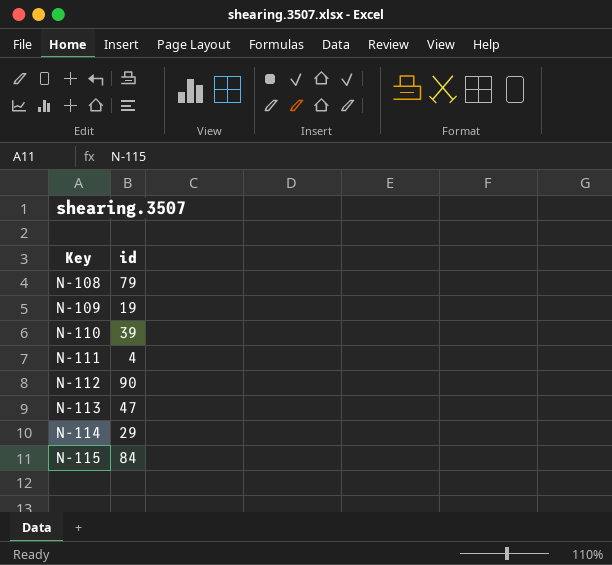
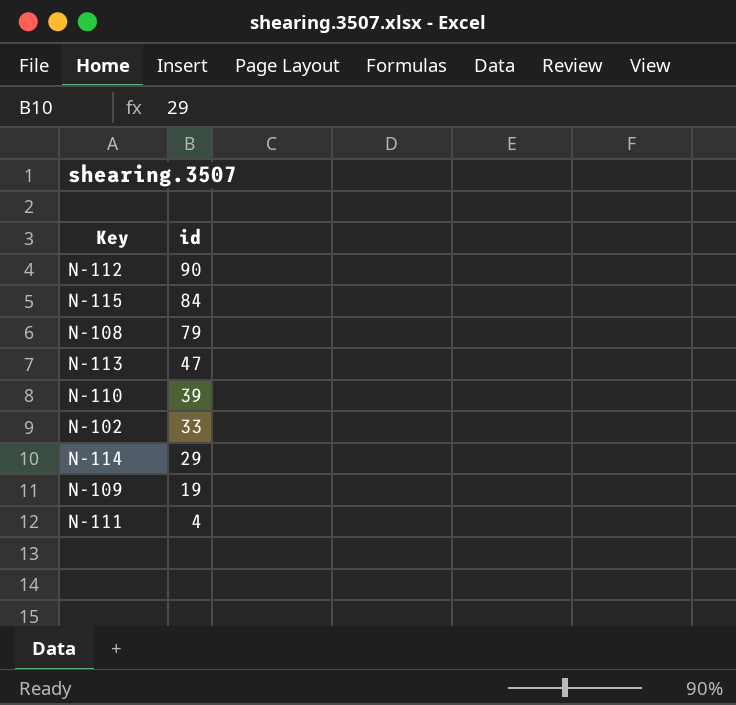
row order: Key ascending -> id descending
row N-102: none -> 33

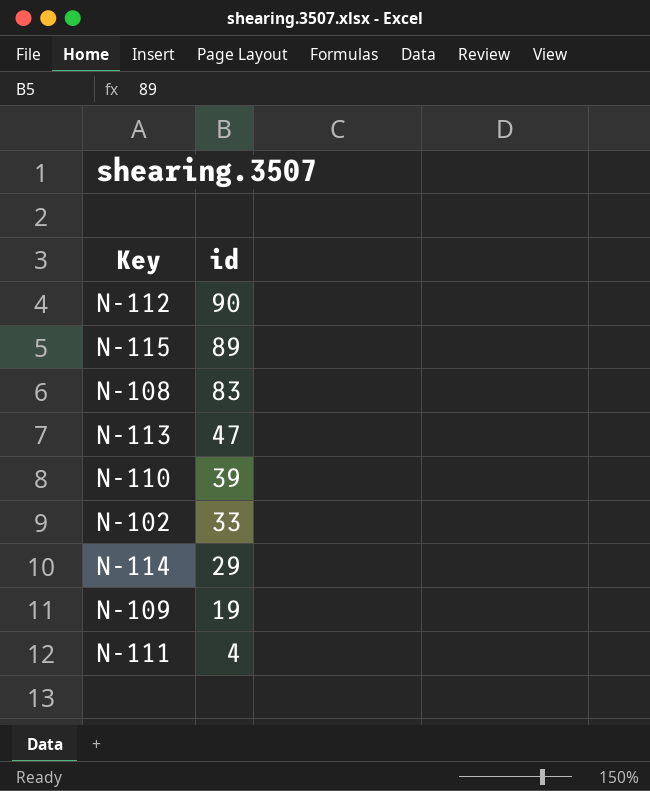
N-115 | id: 84 -> 89
N-108 | id: 79 -> 83

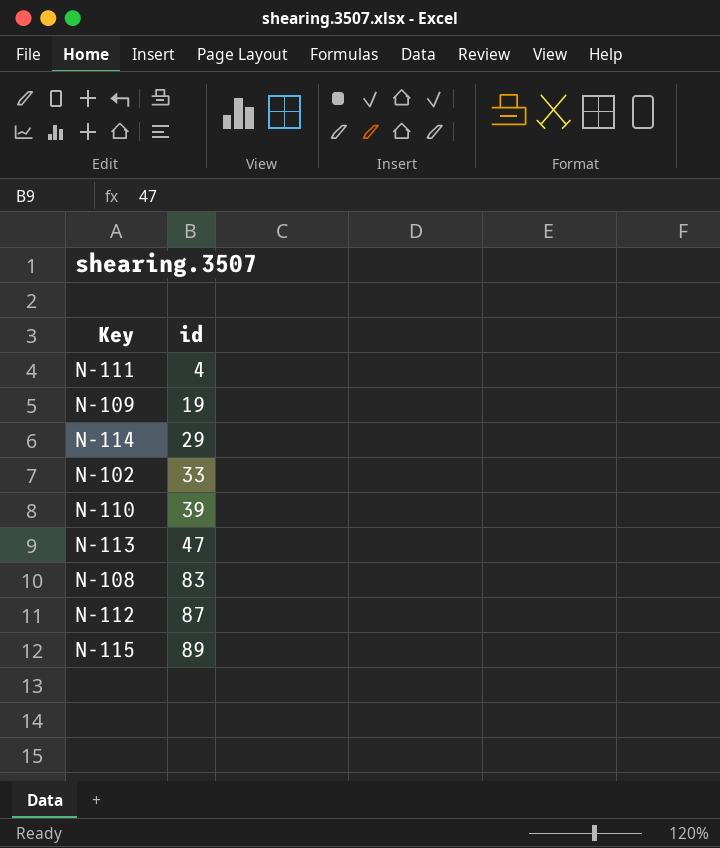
row order: id descending -> id ascending
N-112 | id: 90 -> 87

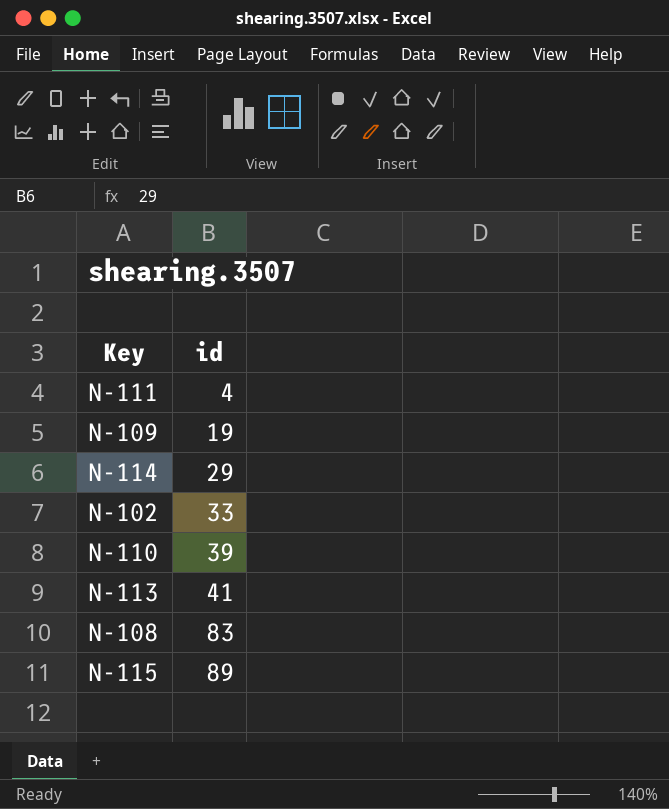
row N-112: 87 -> none
N-113 | id: 47 -> 41

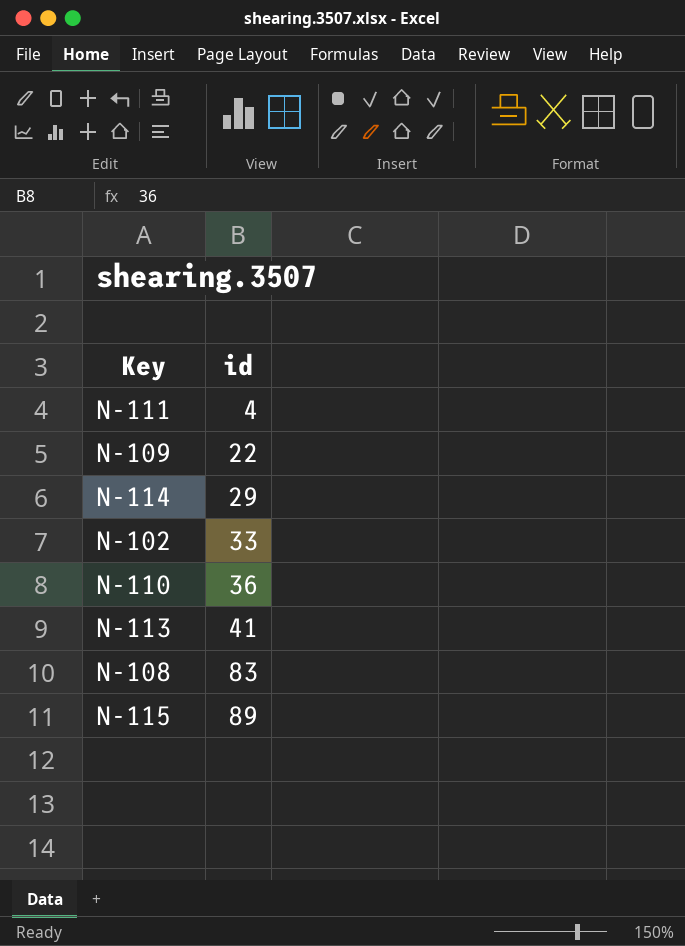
N-109 | id: 19 -> 22
N-110 | id: 39 -> 36

